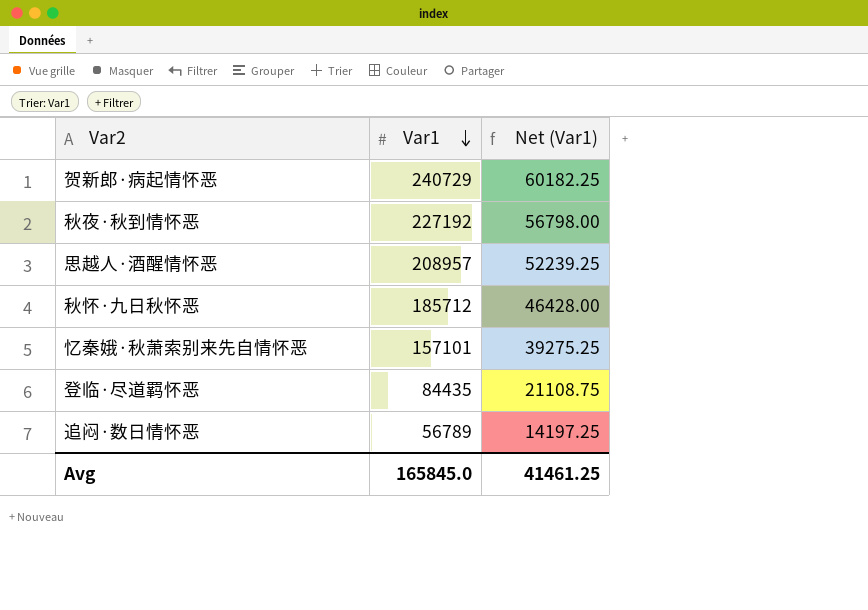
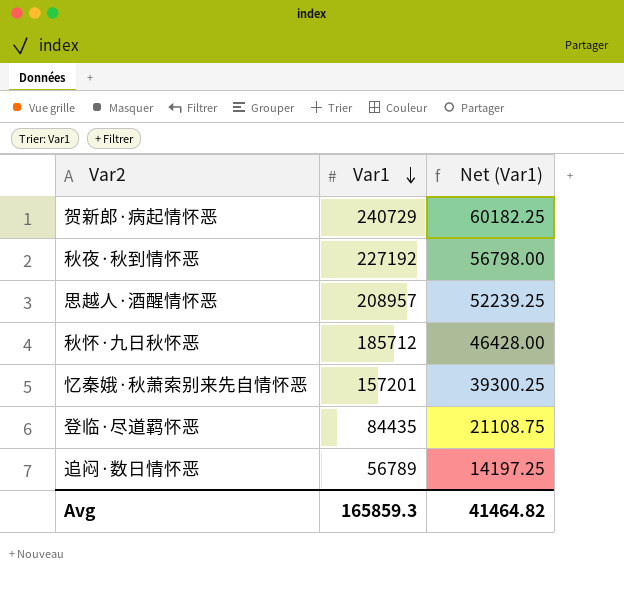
忆秦娥·秋萧索别来先自情怀恶 | Var1: 157101 -> 157201
忆秦娥·秋萧索别来先自情怀恶 | Net (Var1): 39275.25 -> 39300.25
Avg | Var1: 165845.0 -> 165859.3
Avg | Net (Var1): 41461.25 -> 41464.82

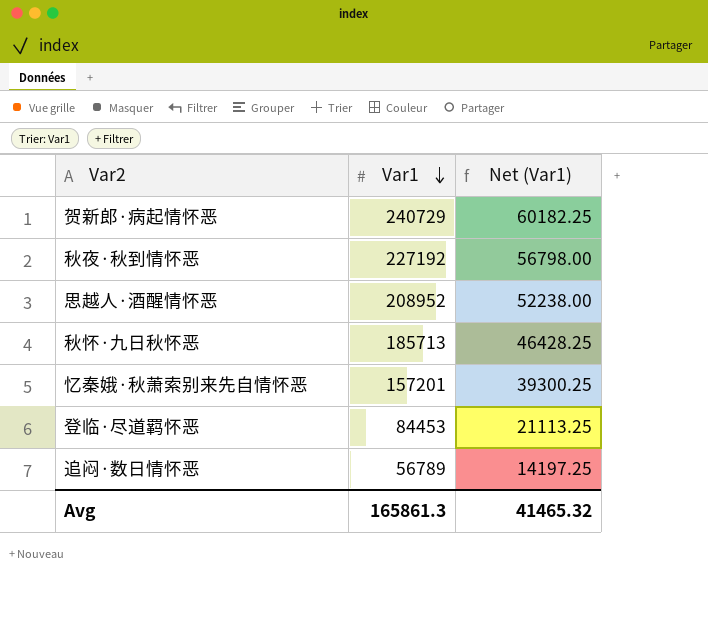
思越人·酒醒情怀恶 | Var1: 208957 -> 208952
思越人·酒醒情怀恶 | Net (Var1): 52239.25 -> 52238.00
秋怀·九日秋怀恶 | Var1: 185712 -> 185713
秋怀·九日秋怀恶 | Net (Var1): 46428.00 -> 46428.25
登临·尽道羁怀恶 | Var1: 84435 -> 84453
登临·尽道羁怀恶 | Net (Var1): 21108.75 -> 21113.25
Avg | Var1: 165859.3 -> 165861.3
Avg | Net (Var1): 41464.82 -> 41465.32

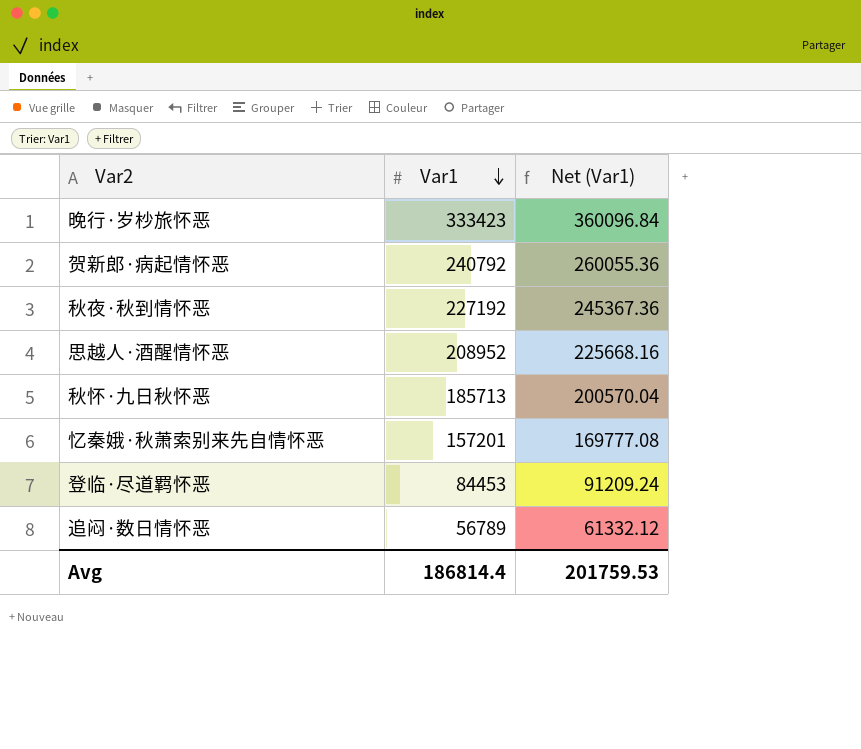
column Net (Var1) | formula: [Var1] * 0.25 -> [Var1] * 1.08
row 晚行·岁杪旅怀恶: none -> 333423 | 360096.84
贺新郎·病起情怀恶 | Var1: 240729 -> 240792
Avg | Var1: 165861.3 -> 186814.4
Avg | Net (Var1): 41465.32 -> 201759.53

